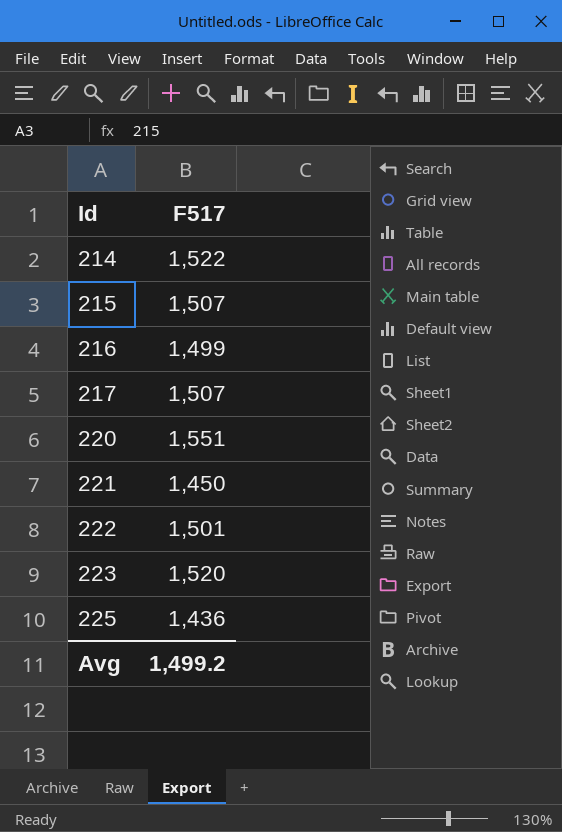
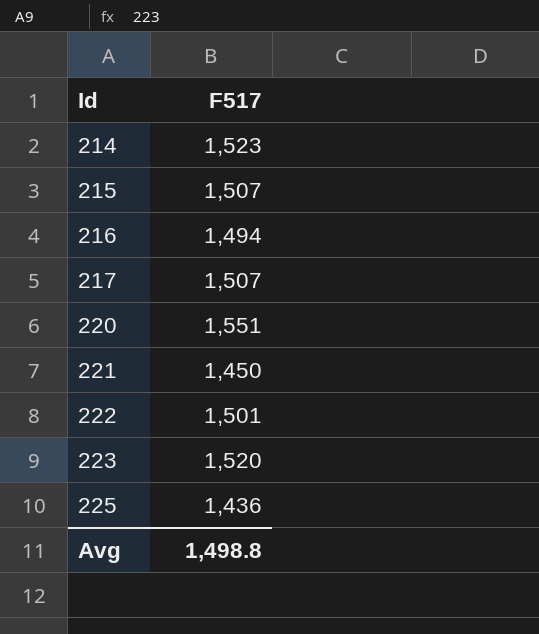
214 | F517: 1,522 -> 1,523
216 | F517: 1,499 -> 1,494
Avg | F517: 1,499.2 -> 1,498.8

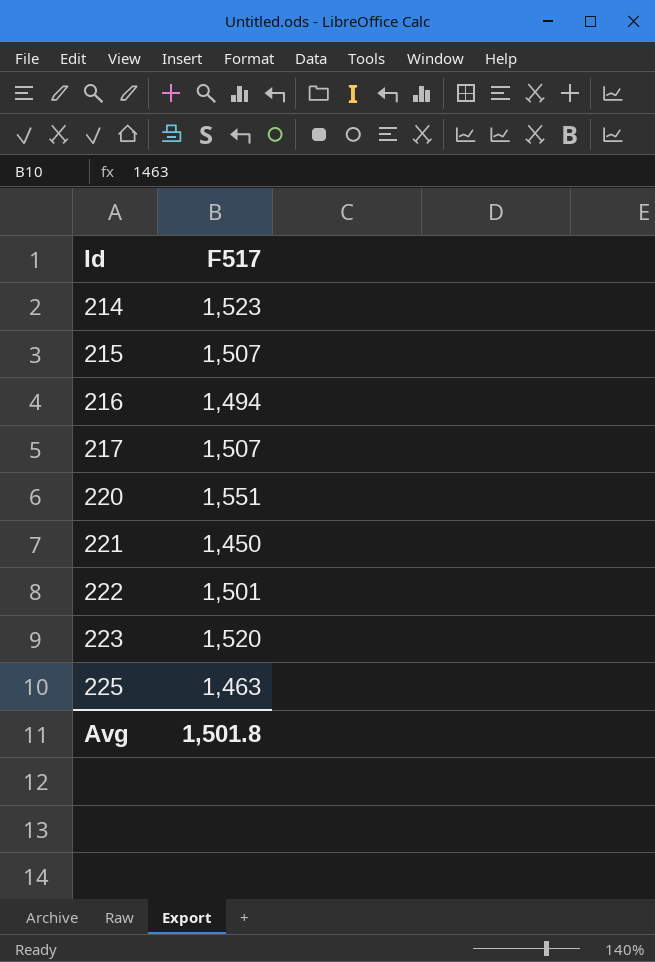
225 | F517: 1,436 -> 1,463
Avg | F517: 1,498.8 -> 1,501.8

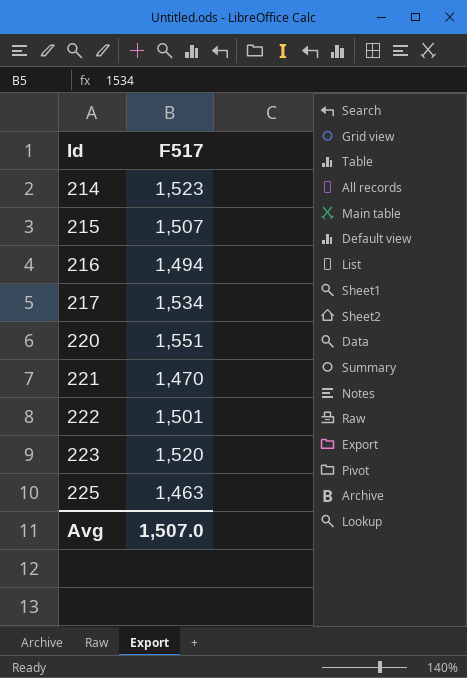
217 | F517: 1,507 -> 1,534
221 | F517: 1,450 -> 1,470
Avg | F517: 1,501.8 -> 1,507.0

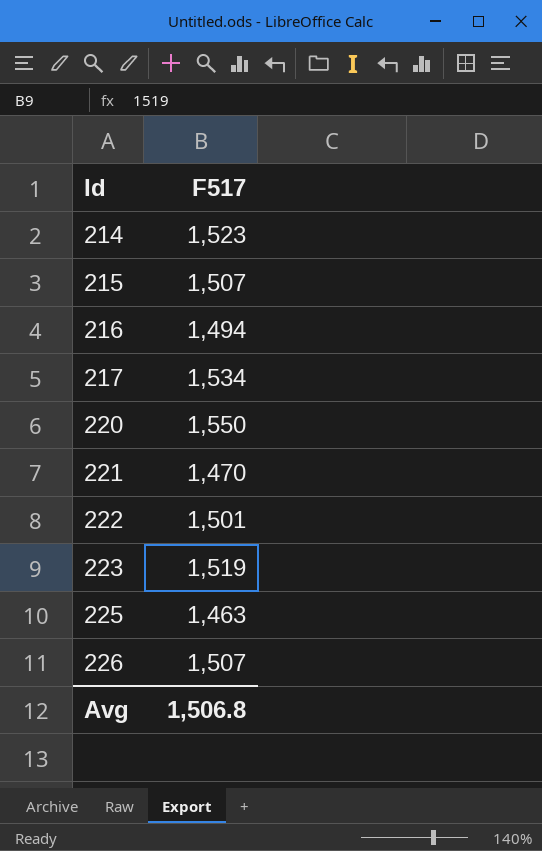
220 | F517: 1,551 -> 1,550
223 | F517: 1,520 -> 1,519
row 226: none -> 1,507
Avg | F517: 1,507.0 -> 1,506.8

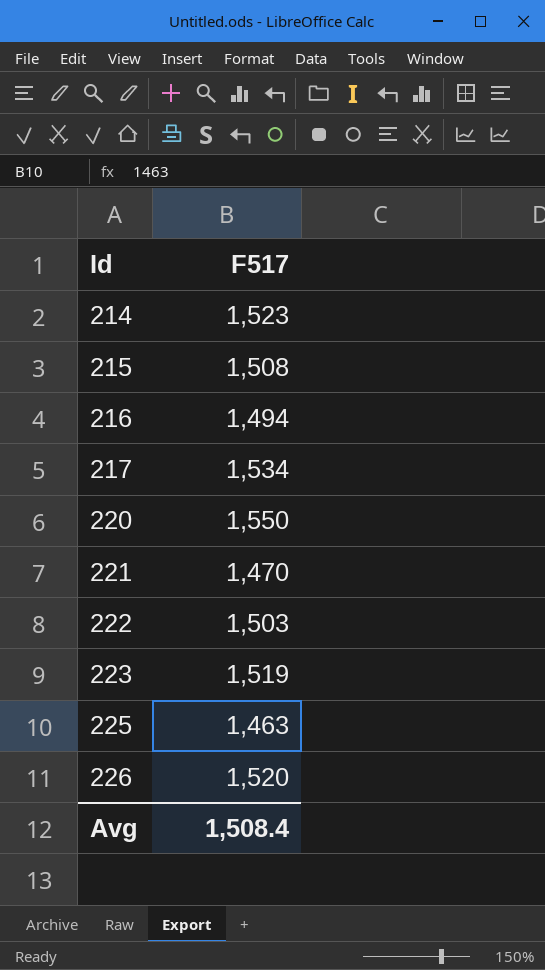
215 | F517: 1,507 -> 1,508
222 | F517: 1,501 -> 1,503
226 | F517: 1,507 -> 1,520
Avg | F517: 1,506.8 -> 1,508.4

